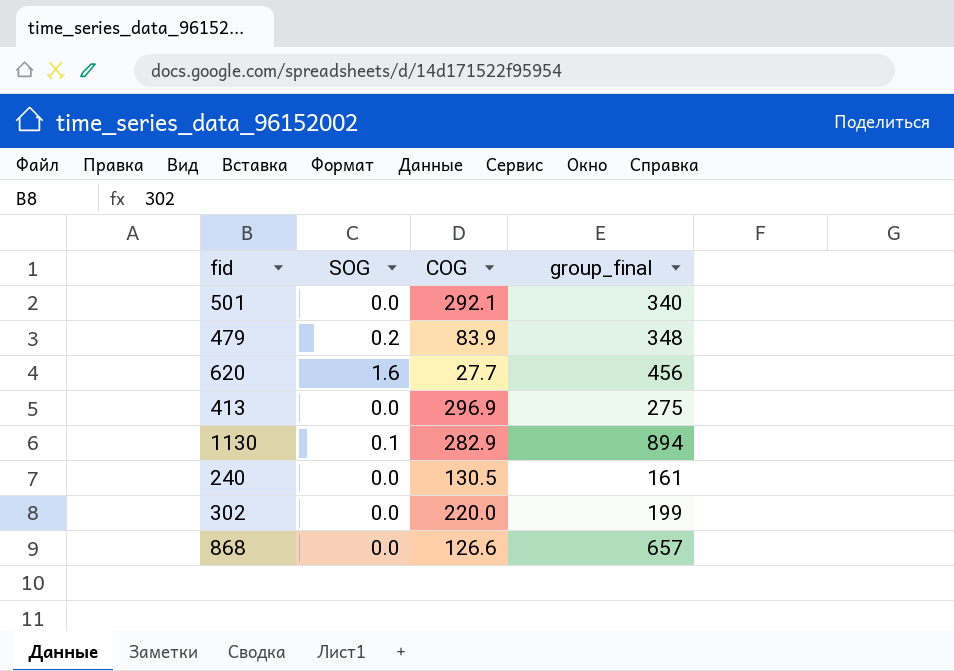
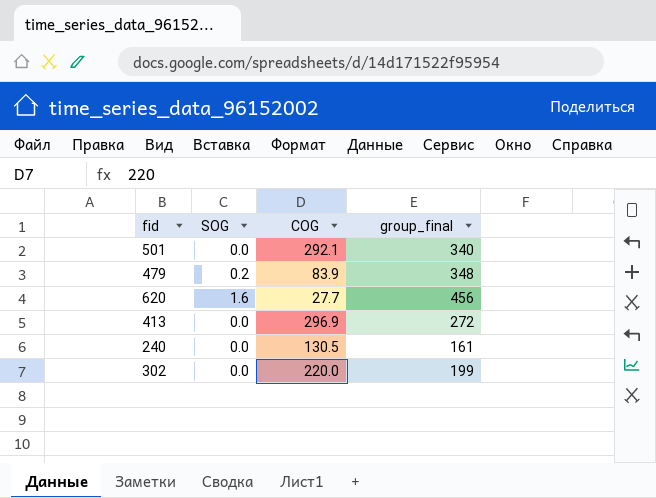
row 1130: 0.1 | 282.9 | 894 -> none
row 868: 0.0 | 126.6 | 657 -> none
413 | group_final: 275 -> 272

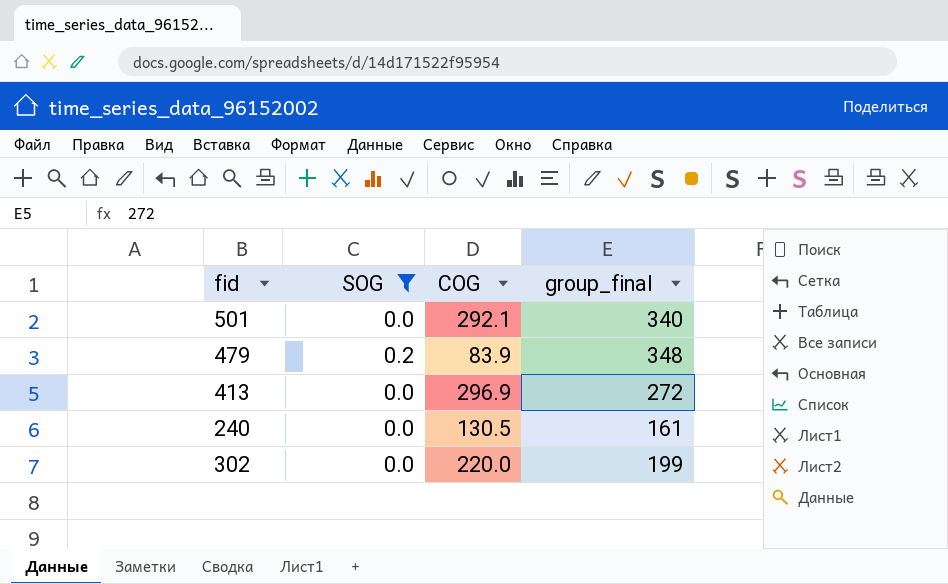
filter: none -> SOG != 1.6

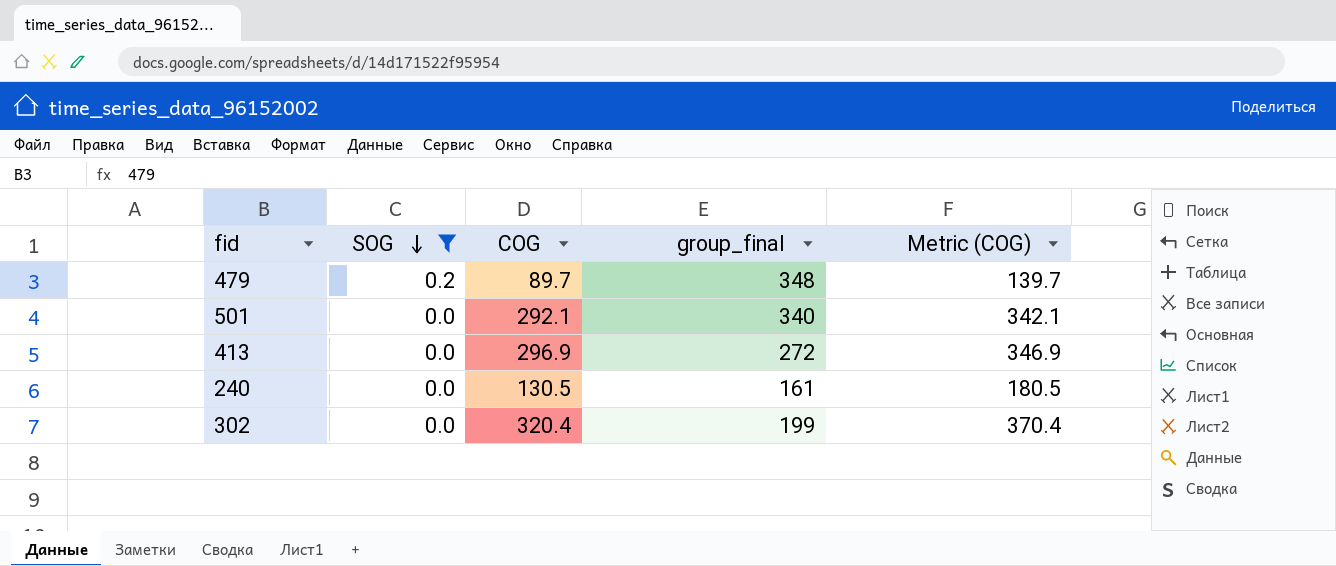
row order: none -> SOG descending
column Metric (COG) | formula: none -> [COG] + 50
479 | COG: 83.9 -> 89.7
302 | COG: 220.0 -> 320.4

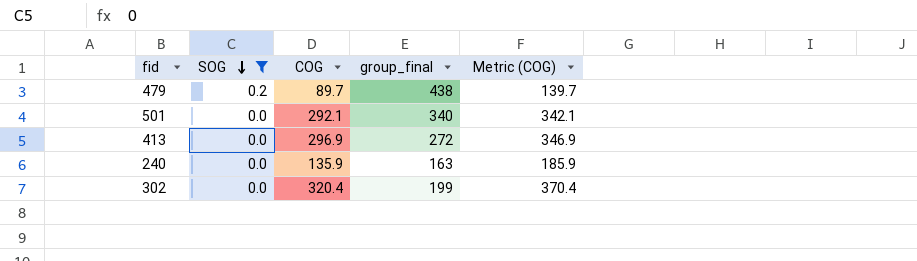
479 | group_final: 348 -> 438
240 | COG: 130.5 -> 135.9
240 | group_final: 161 -> 163
240 | Metric (COG): 180.5 -> 185.9

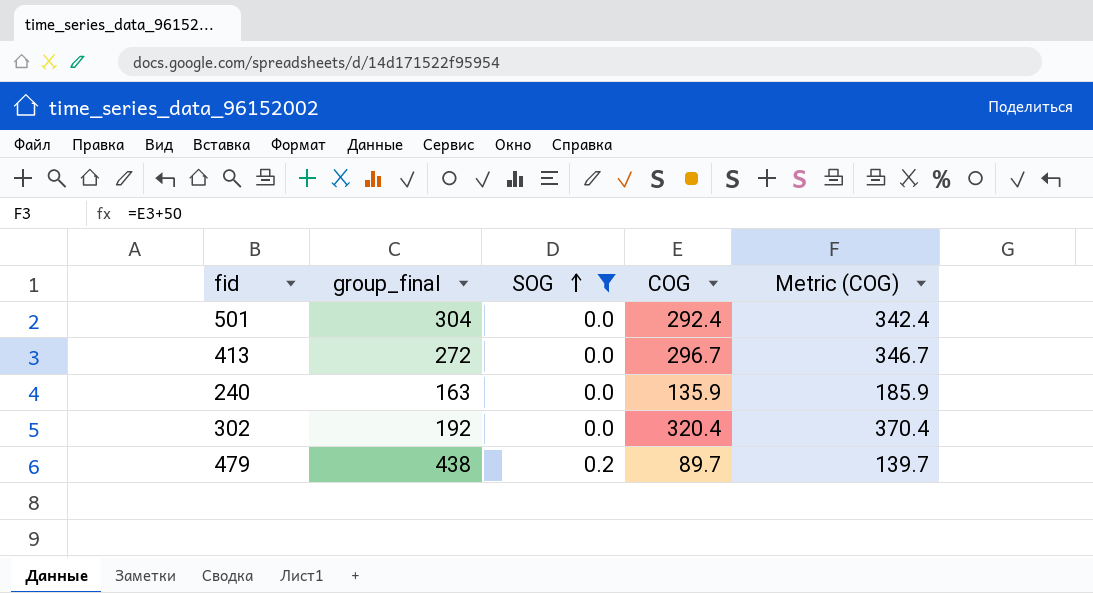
row order: SOG descending -> SOG ascending
column group_final | position: 4 -> 2
501 | group_final: 340 -> 304
501 | COG: 292.1 -> 292.4
501 | Metric (COG): 342.1 -> 342.4
413 | COG: 296.9 -> 296.7
413 | Metric (COG): 346.9 -> 346.7
302 | group_final: 199 -> 192

